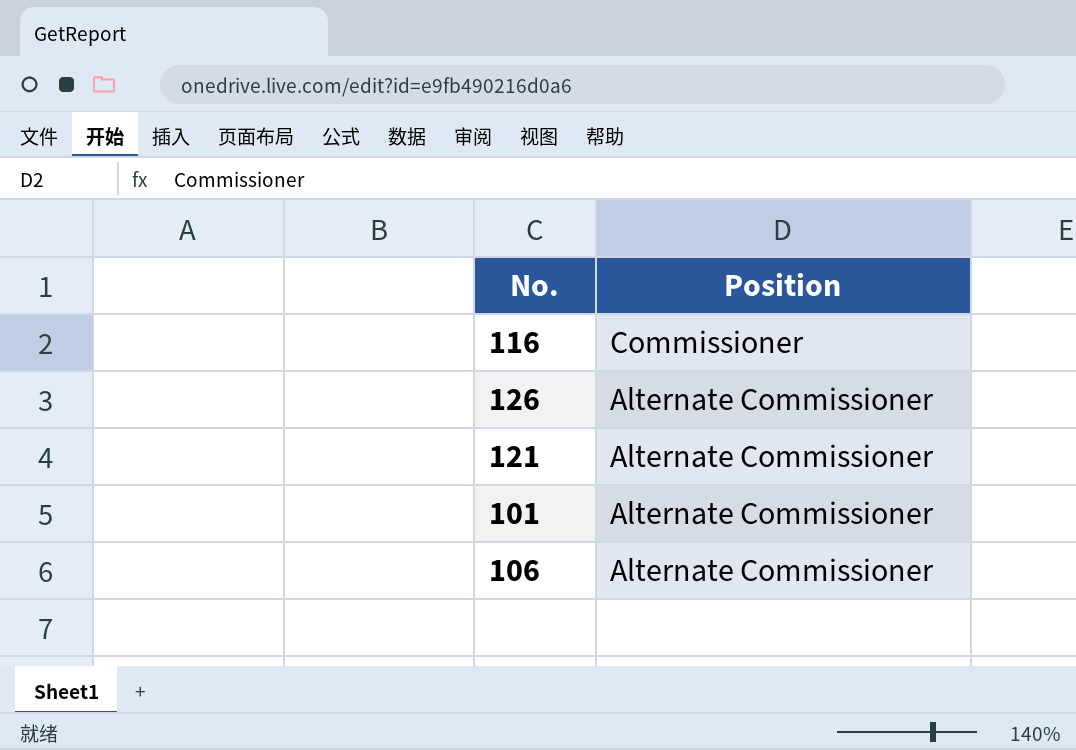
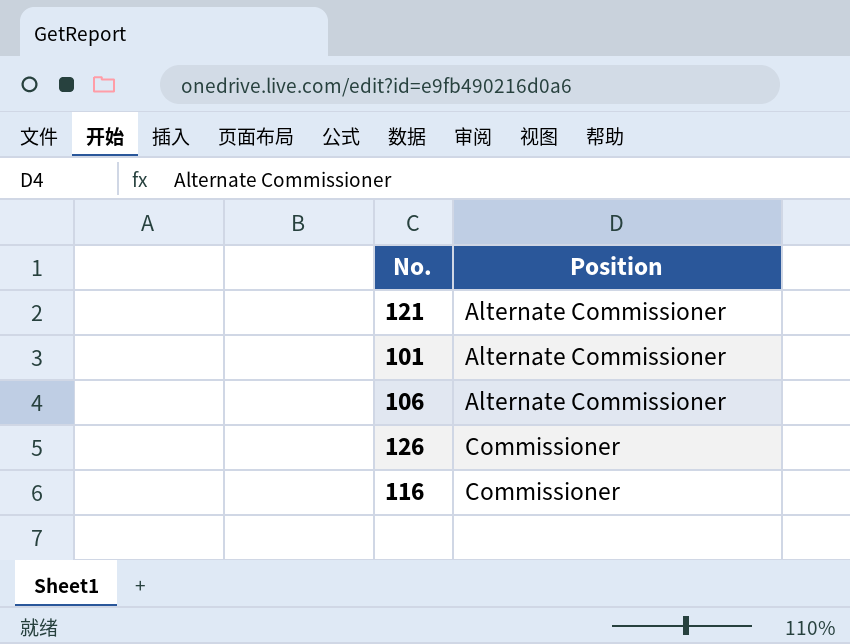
row order: Position descending -> Position ascending
126 | Position: Alternate Commissioner -> Commissioner

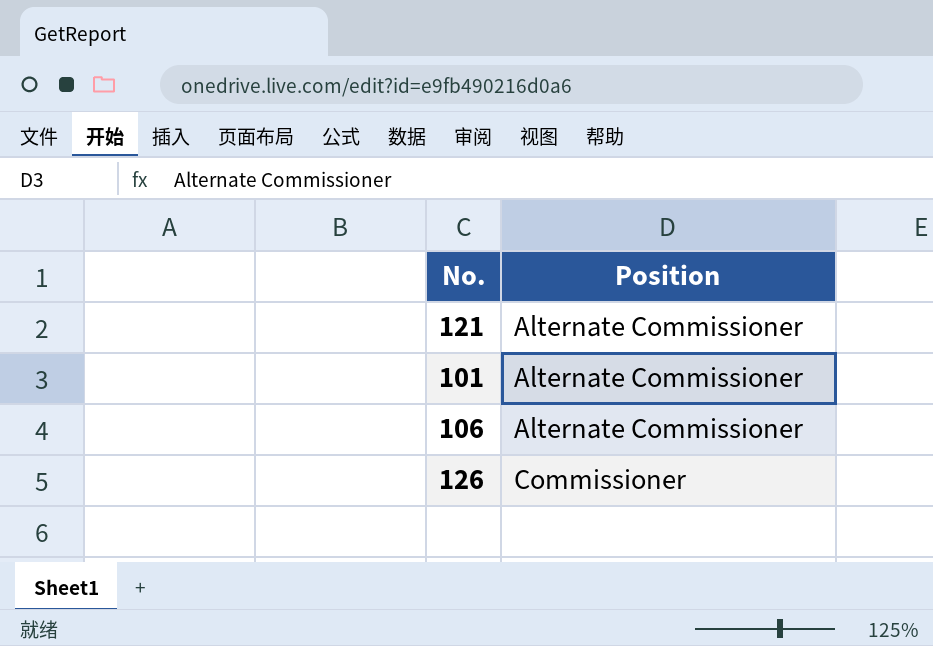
row 116: Commissioner -> none

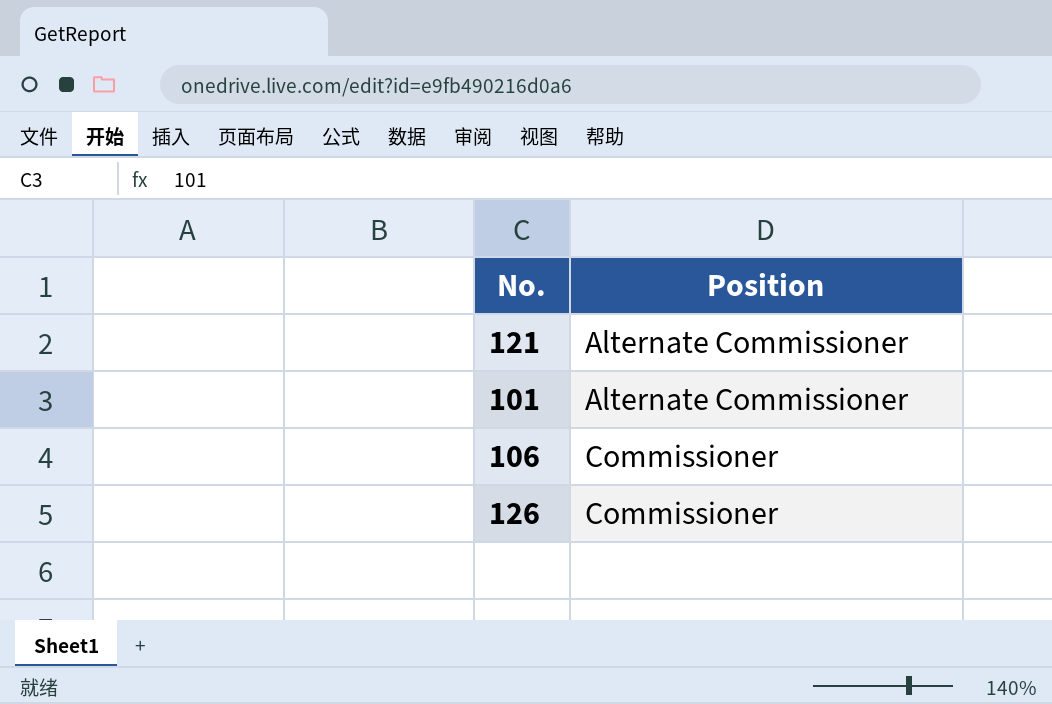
106 | Position: Alternate Commissioner -> Commissioner

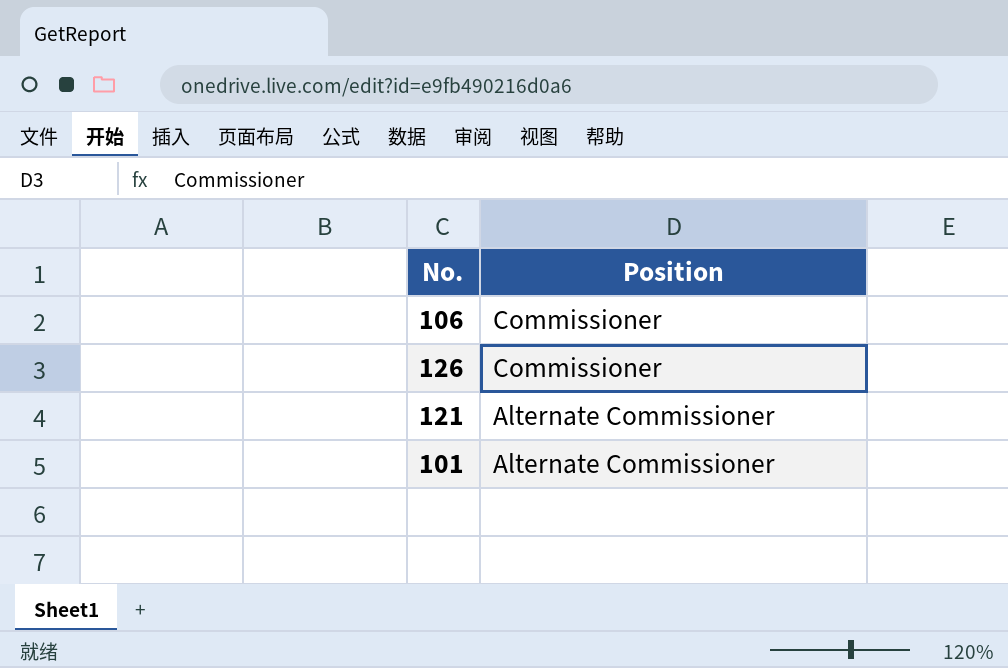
row order: Position ascending -> Position descending

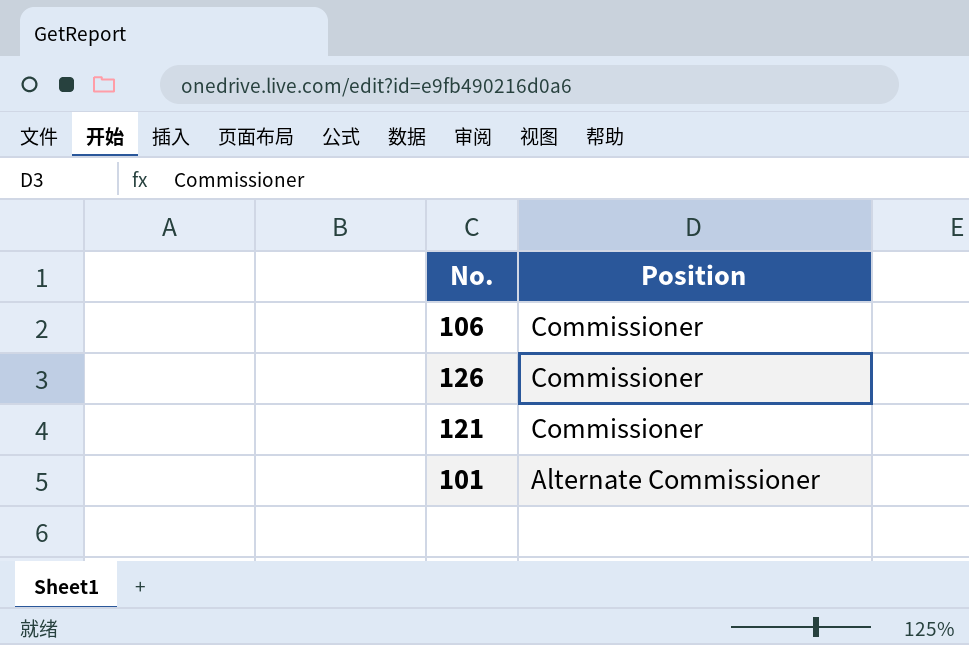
121 | Position: Alternate Commissioner -> Commissioner

